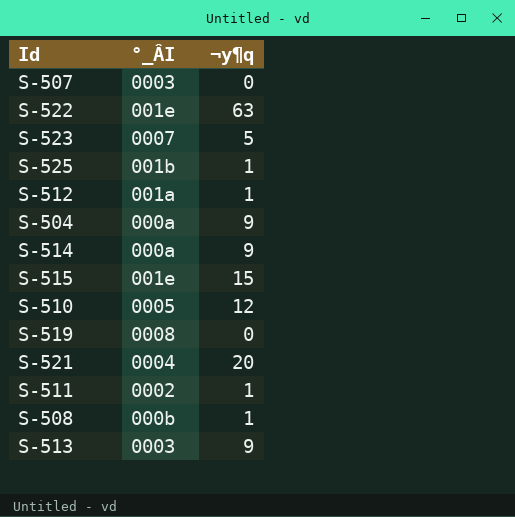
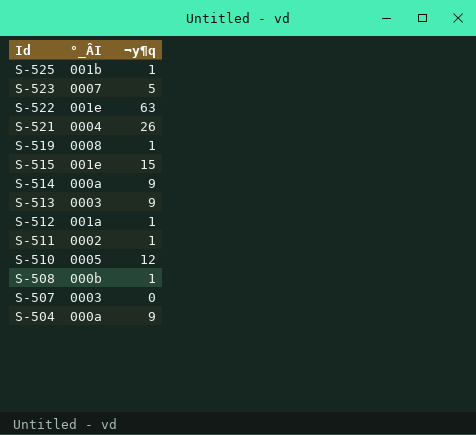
row order: none -> Id descending
S-521 | ¬y¶q: 20 -> 26
S-519 | ¬y¶q: 0 -> 1

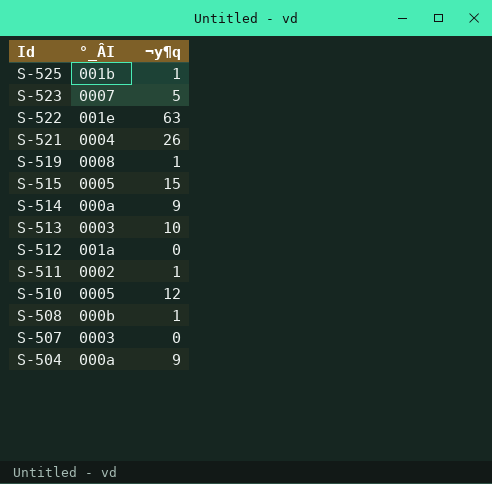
S-515 | °_ÂI: 001e -> 0005
S-513 | ¬y¶q: 9 -> 10
S-512 | ¬y¶q: 1 -> 0

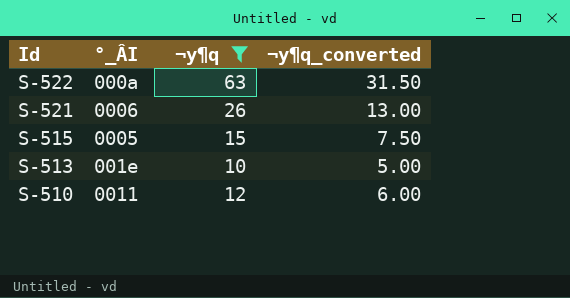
filter: none -> ¬y¶q >= 10
column ¬y¶q_converted | formula: none -> [¬y¶q] * 0.5
S-522 | °_ÂI: 001e -> 000a
S-521 | °_ÂI: 0004 -> 0006
S-513 | °_ÂI: 0003 -> 001e
S-510 | °_ÂI: 0005 -> 0011

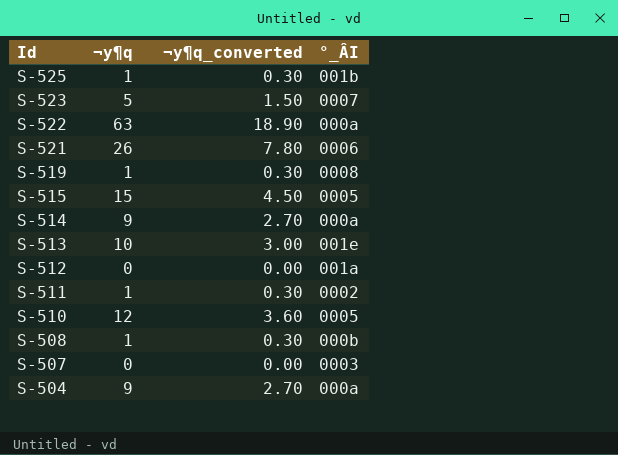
filter: ¬y¶q >= 10 -> none
column ¬y¶q_converted | formula: [¬y¶q] * 0.5 -> [¬y¶q] * 0.3
column °_ÂI | position: 2 -> 4
S-510 | °_ÂI: 0011 -> 0005

